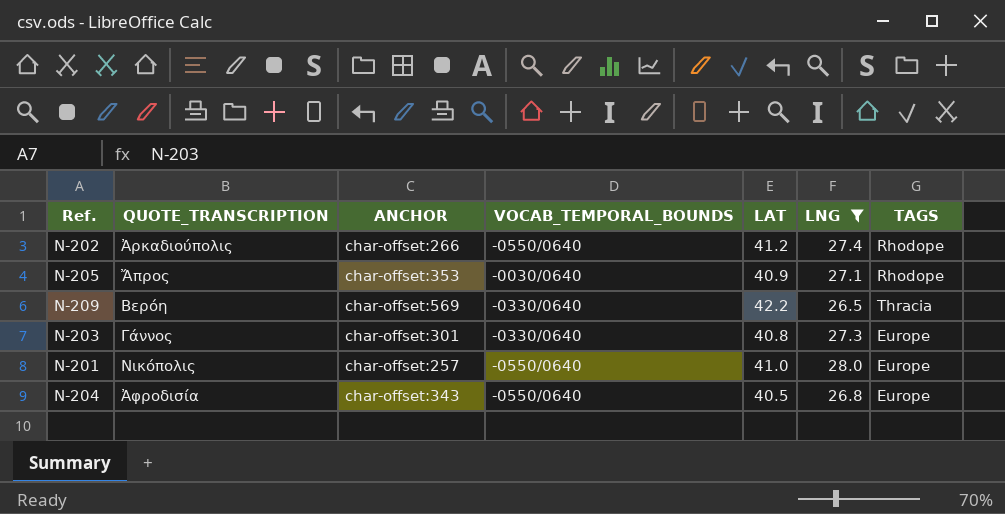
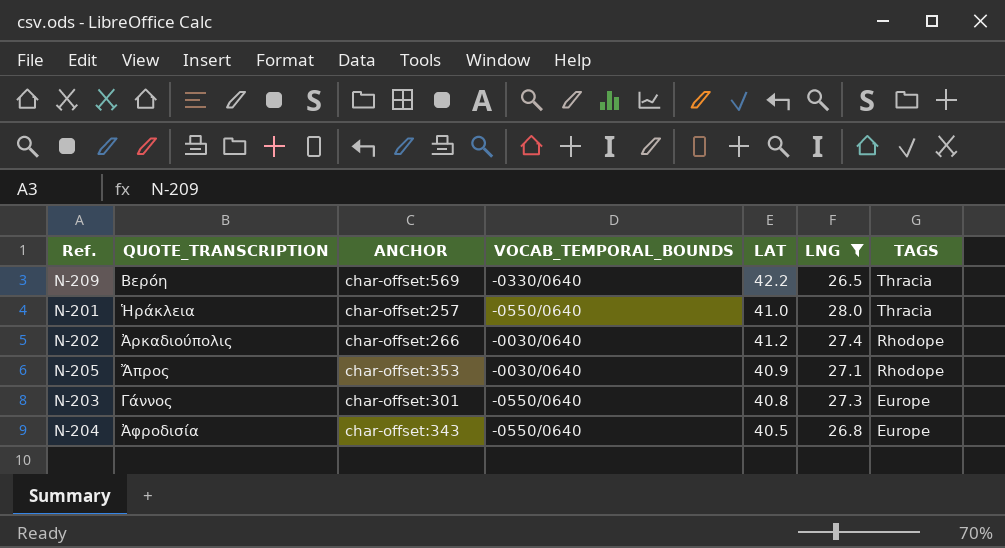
row order: none -> TAGS descending
N-201 | QUOTE_TRANSCRIPTION: Νικόπολις -> Ἡράκλεια
N-201 | TAGS: Europe -> Thracia
N-202 | VOCAB_TEMPORAL_BOUNDS: -0550/0640 -> -0030/0640
N-203 | VOCAB_TEMPORAL_BOUNDS: -0330/0640 -> -0550/0640

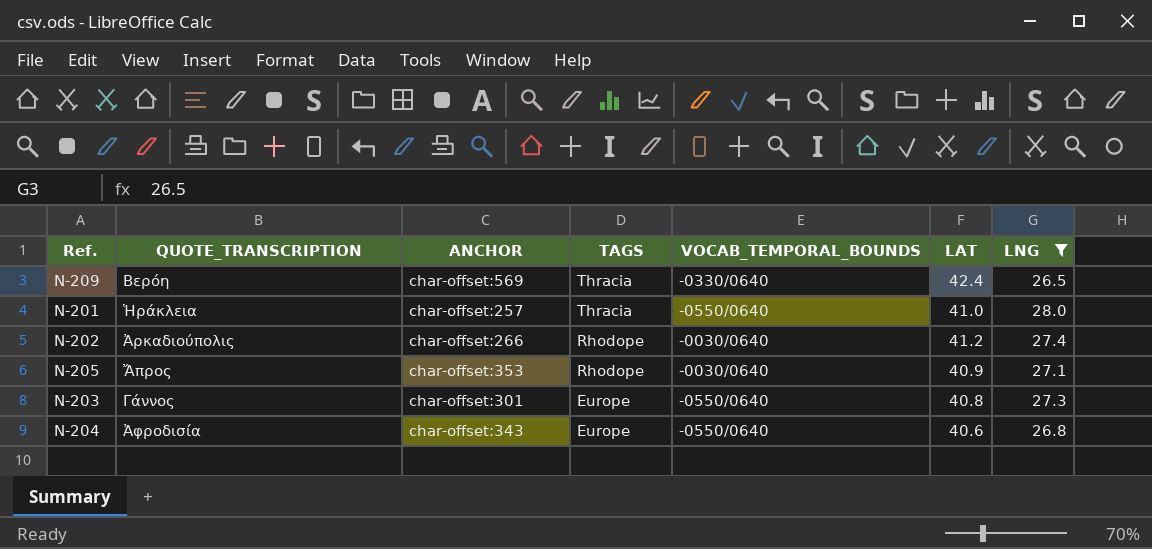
column TAGS | position: 7 -> 4
N-209 | LAT: 42.2 -> 42.4
N-204 | LAT: 40.5 -> 40.6

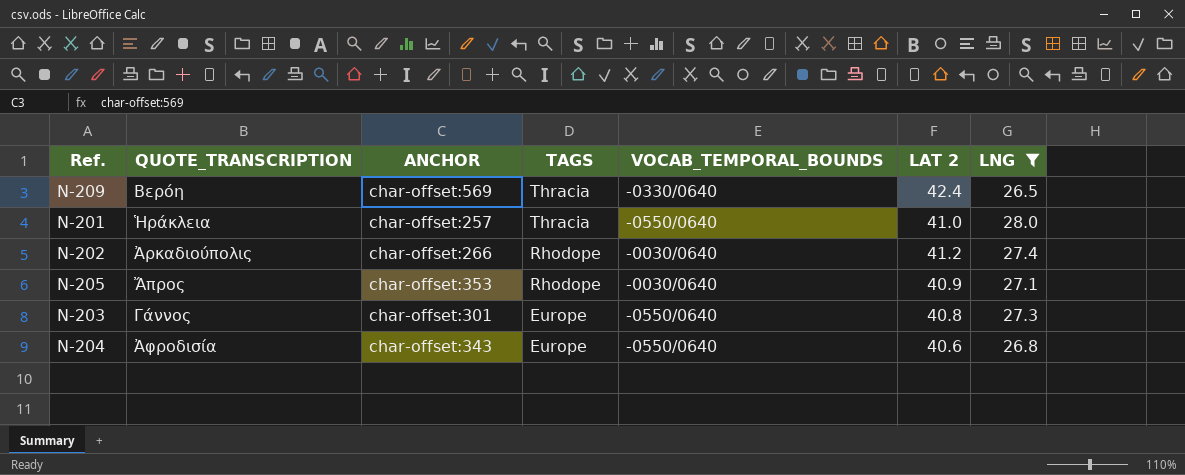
column name: LAT -> LAT 2

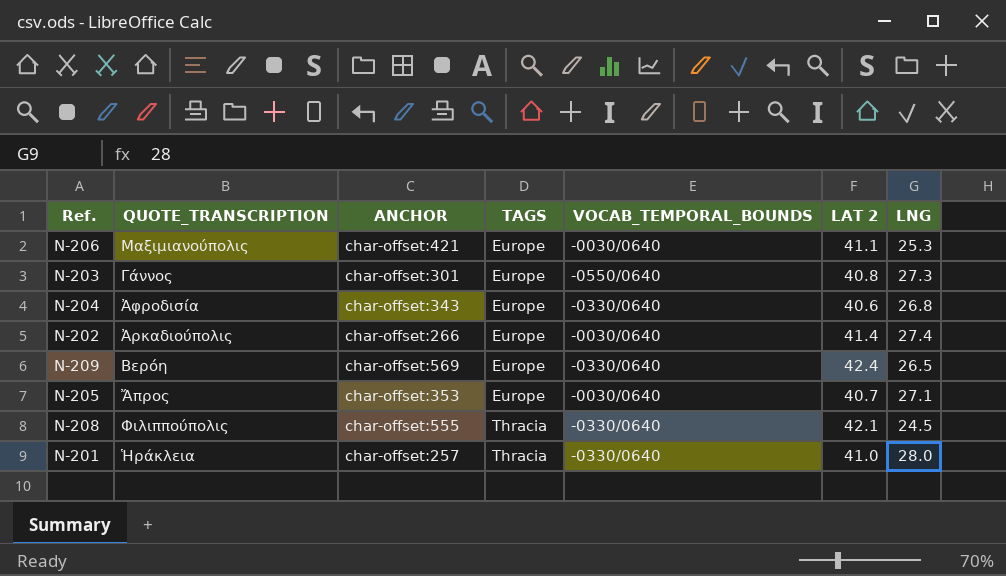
filter: LNG >= 26.5 -> none
row order: TAGS descending -> TAGS ascending
N-204 | VOCAB_TEMPORAL_BOUNDS: -0550/0640 -> -0330/0640
N-202 | TAGS: Rhodope -> Europe
N-202 | LAT 2: 41.2 -> 41.4
N-209 | TAGS: Thracia -> Europe
N-205 | TAGS: Rhodope -> Europe
N-205 | LAT 2: 40.9 -> 40.7
N-201 | VOCAB_TEMPORAL_BOUNDS: -0550/0640 -> -0330/0640

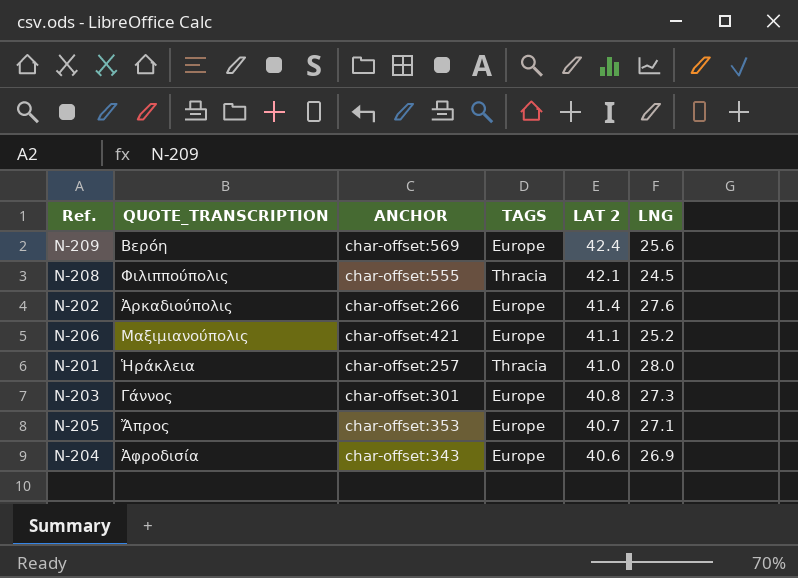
row order: TAGS ascending -> LAT 2 descending
column VOCAB_TEMPORAL_BOUNDS | position: 5 -> none
N-209 | LNG: 26.5 -> 25.6
N-202 | LNG: 27.4 -> 27.6
N-206 | LNG: 25.3 -> 25.2
N-204 | LNG: 26.8 -> 26.9

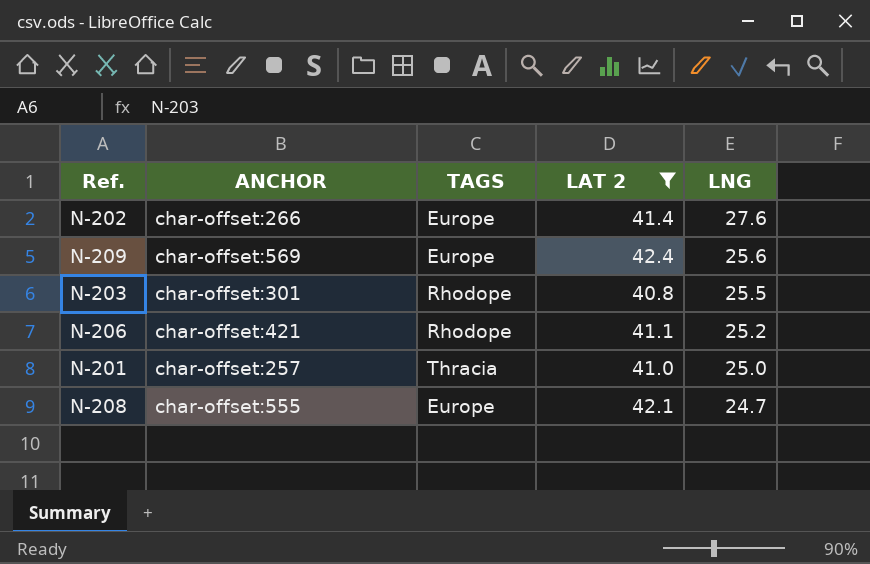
filter: none -> LAT 2 >= 40.8
row order: LAT 2 descending -> LNG descending
column QUOTE_TRANSCRIPTION | position: 2 -> none
N-203 | TAGS: Europe -> Rhodope
N-203 | LNG: 27.3 -> 25.5
N-206 | TAGS: Europe -> Rhodope
N-201 | LNG: 28.0 -> 25.0
N-208 | TAGS: Thracia -> Europe
N-208 | LNG: 24.5 -> 24.7

